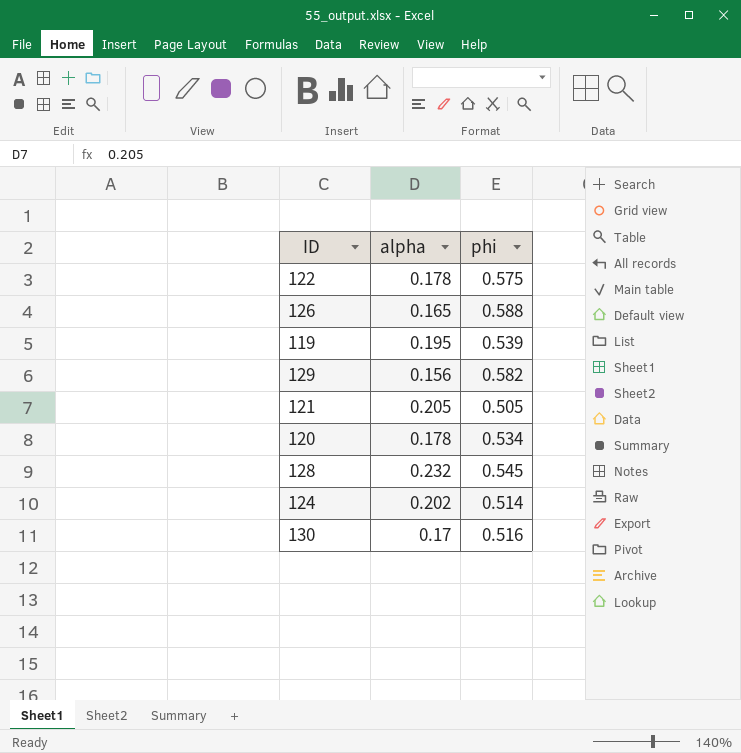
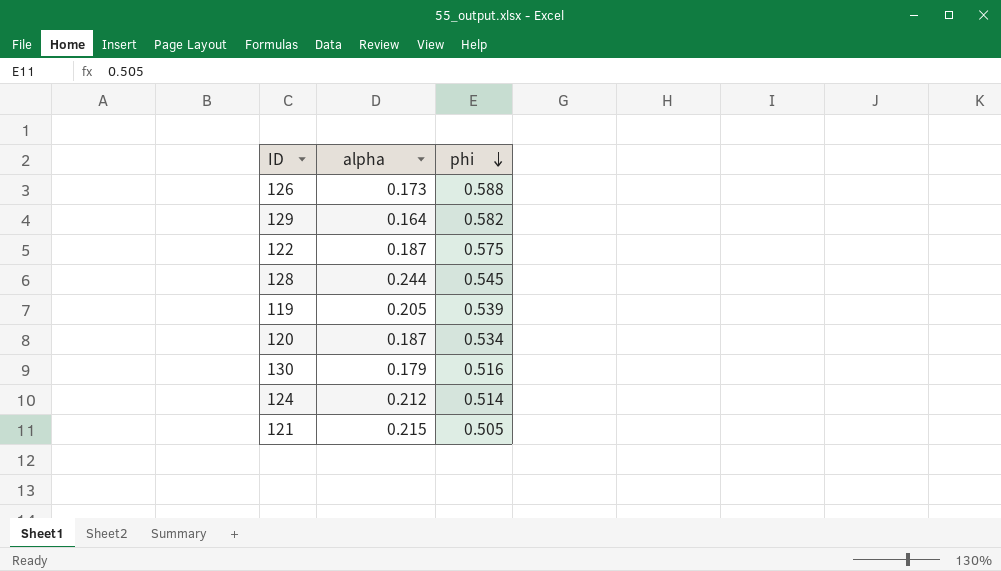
row order: none -> phi descending
126 | alpha: 0.165 -> 0.173
129 | alpha: 0.156 -> 0.164
122 | alpha: 0.178 -> 0.187
128 | alpha: 0.232 -> 0.244
119 | alpha: 0.195 -> 0.205
120 | alpha: 0.178 -> 0.187
130 | alpha: 0.17 -> 0.179
124 | alpha: 0.202 -> 0.212
121 | alpha: 0.205 -> 0.215

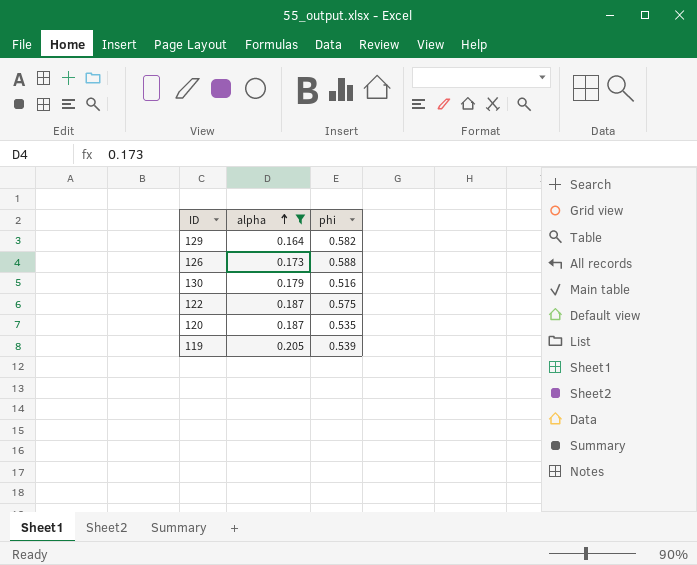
filter: none -> alpha <= 0.205
row order: phi descending -> alpha ascending
120 | phi: 0.534 -> 0.535

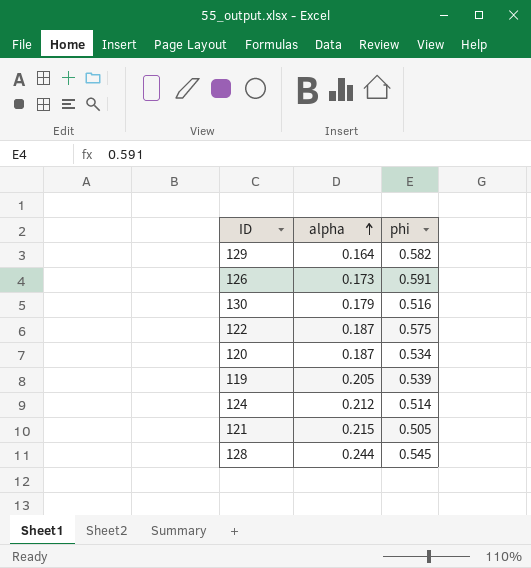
filter: alpha <= 0.205 -> none
126 | phi: 0.588 -> 0.591
120 | phi: 0.535 -> 0.534

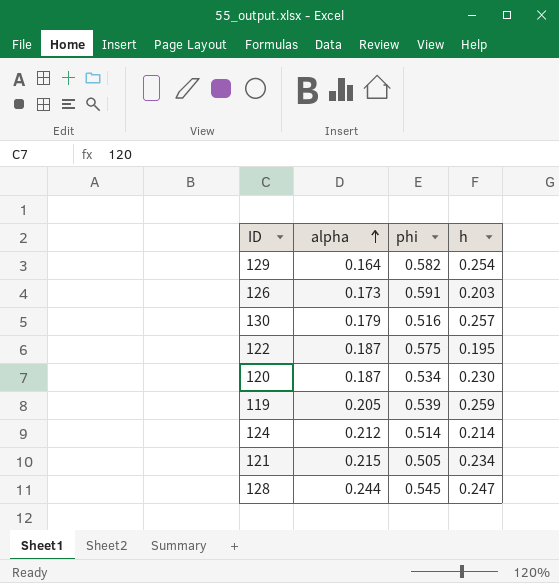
column h | position: none -> 4

